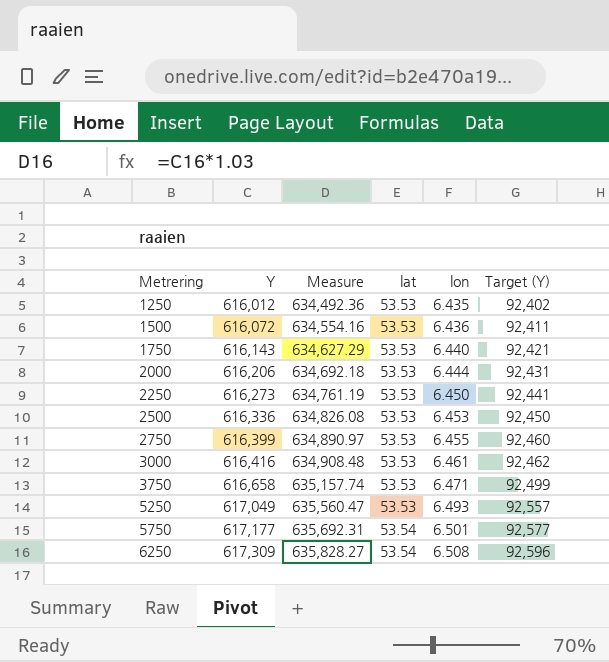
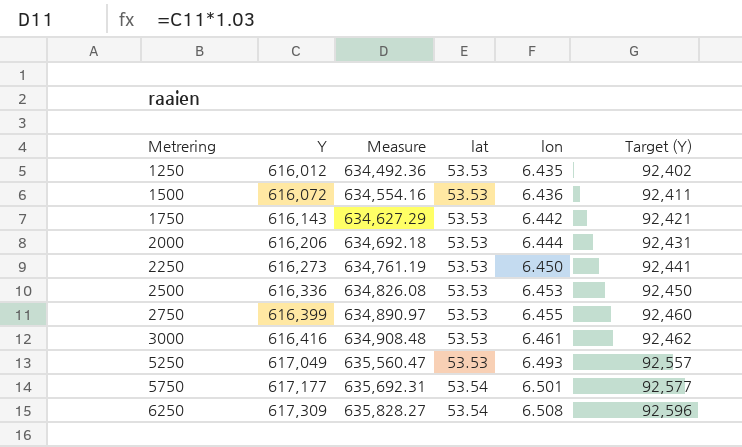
row 3750: 616,658 | 635,157.74 | 53.53 | 6.471 | 92,499 -> none
1750 | lon: 6.440 -> 6.442

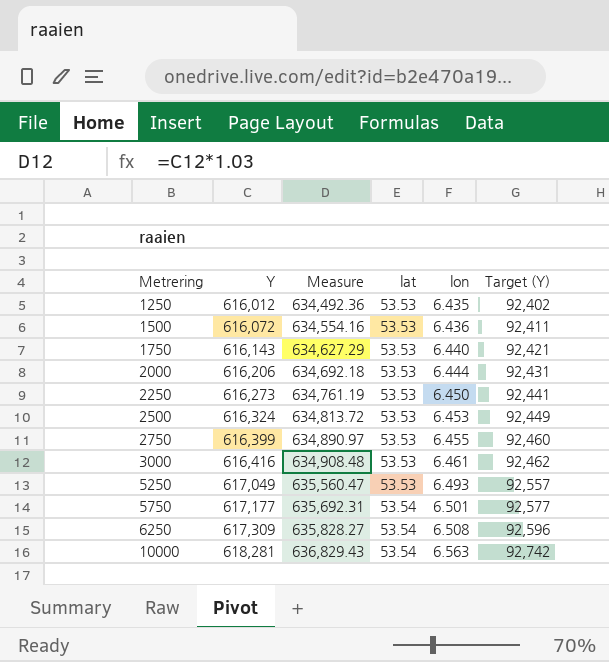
1750 | lon: 6.442 -> 6.440
2500 | Y: 616,336 -> 616,324
2500 | Measure: 634,826.08 -> 634,813.72
2500 | Target (Y): 92,450 -> 92,449
row 10000: none -> 618,281 | 636,829.43 | 53.54 | 6.563 | 92,742

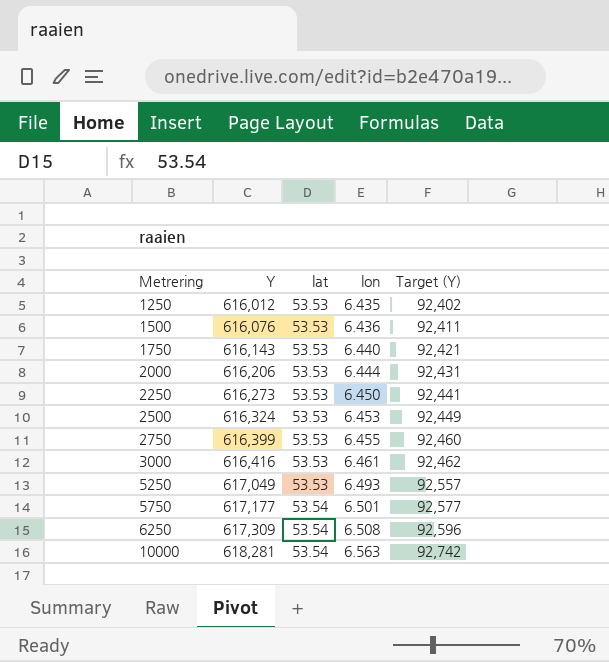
column Measure | formula: [Y] * 1.03 -> none
1500 | Y: 616,072 -> 616,076

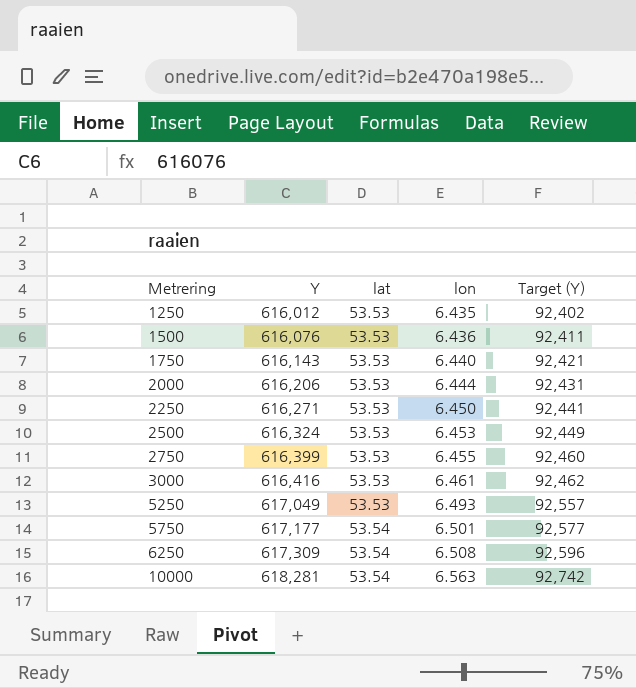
2250 | Y: 616,273 -> 616,271

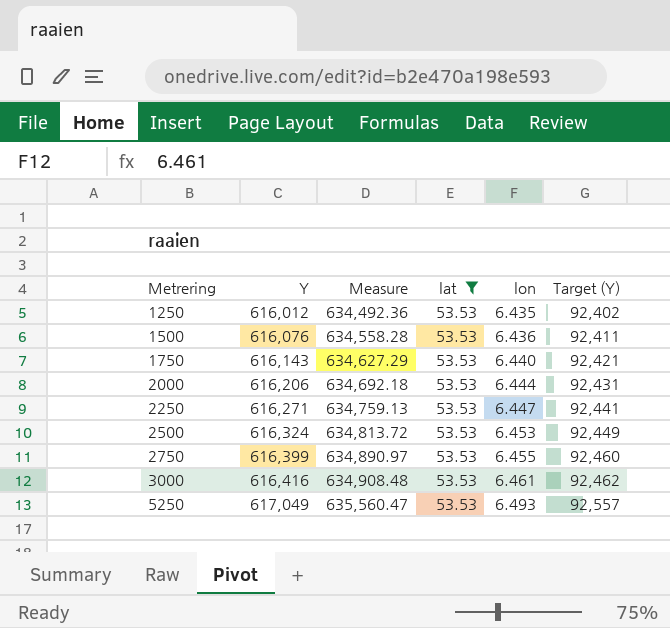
filter: none -> lat = 53.53
column Measure | formula: none -> [Y] * 1.03
2250 | lon: 6.450 -> 6.447

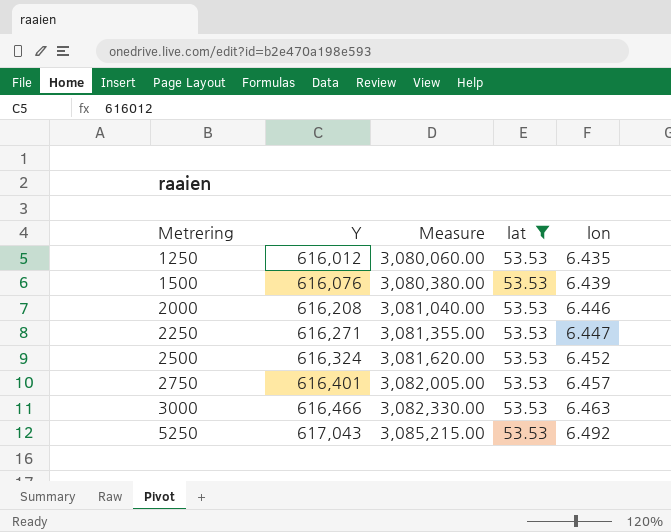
column Target (Y) | formula: [Y] * 0.15 -> none
column Measure | formula: [Y] * 1.03 -> [Y] * 5
row 1750: 616,143 | 634,627.29 | 53.53 | 6.440 | 92,421 -> none
1500 | lon: 6.436 -> 6.439
2000 | Y: 616,206 -> 616,208
2000 | lon: 6.444 -> 6.446
2500 | lon: 6.453 -> 6.452
2750 | Y: 616,399 -> 616,401
2750 | lon: 6.455 -> 6.457
3000 | Y: 616,416 -> 616,466
3000 | lon: 6.461 -> 6.463
5250 | Y: 617,049 -> 617,043
5250 | lon: 6.493 -> 6.492

